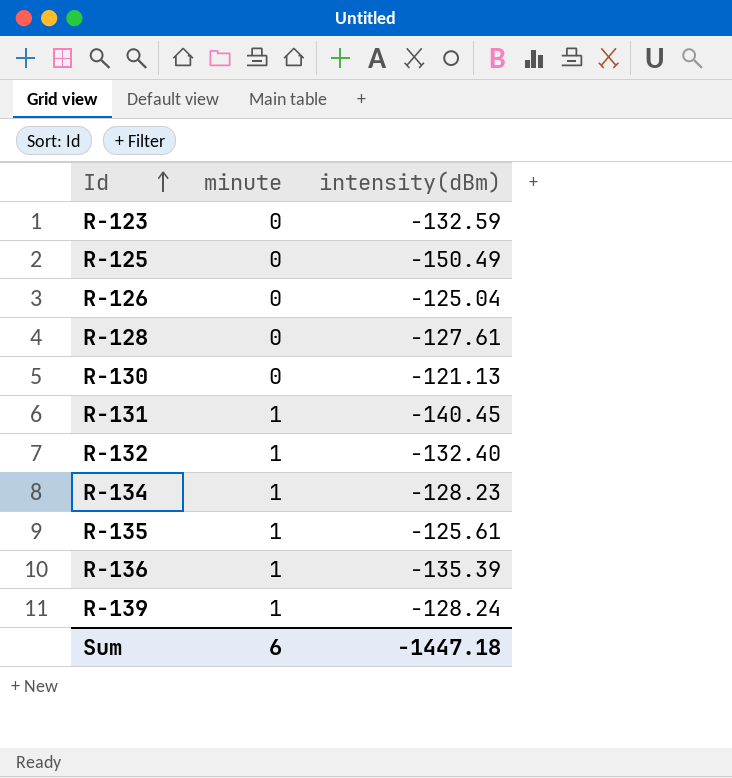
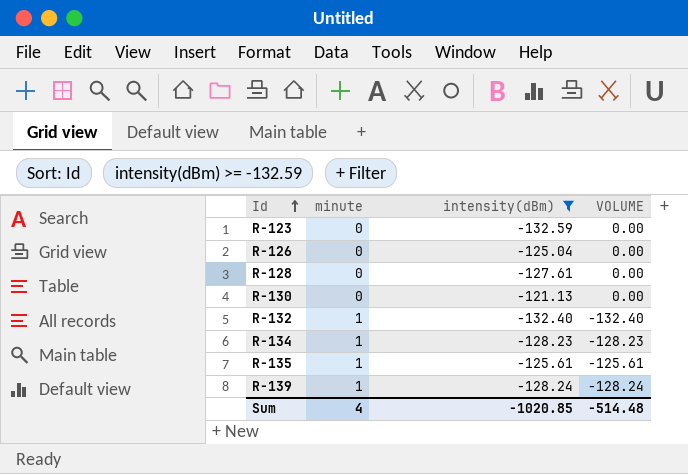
filter: none -> intensity(dBm) >= -132.59
column VOLUME | formula: none -> [minute] * [intensity(dBm)]
Sum | minute: 6 -> 4
Sum | intensity(dBm): -1447.18 -> -1020.85

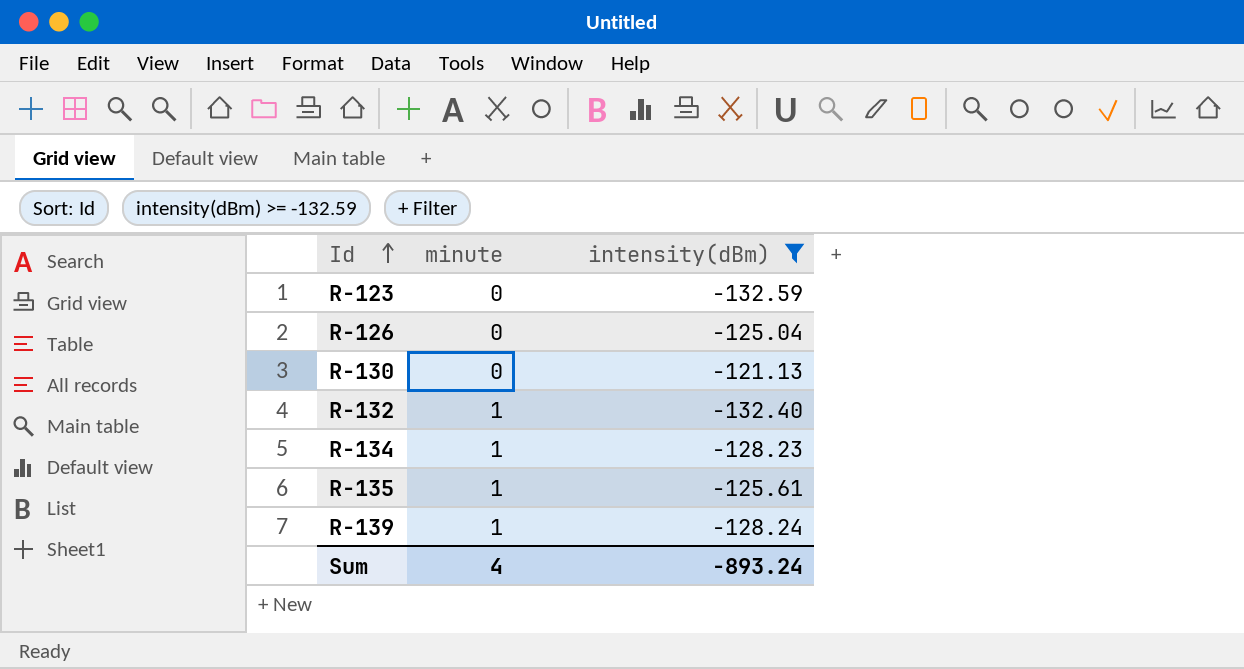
column VOLUME | formula: [minute] * [intensity(dBm)] -> none
row R-128: 0 | -127.61 | 0.00 -> none
Sum | intensity(dBm): -1020.85 -> -893.24

